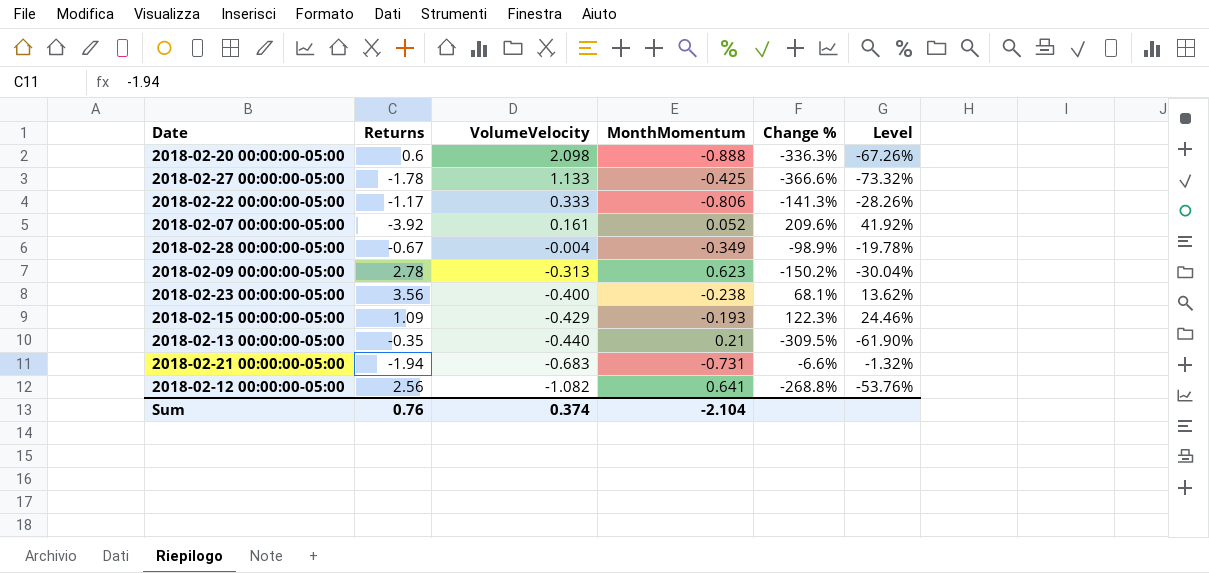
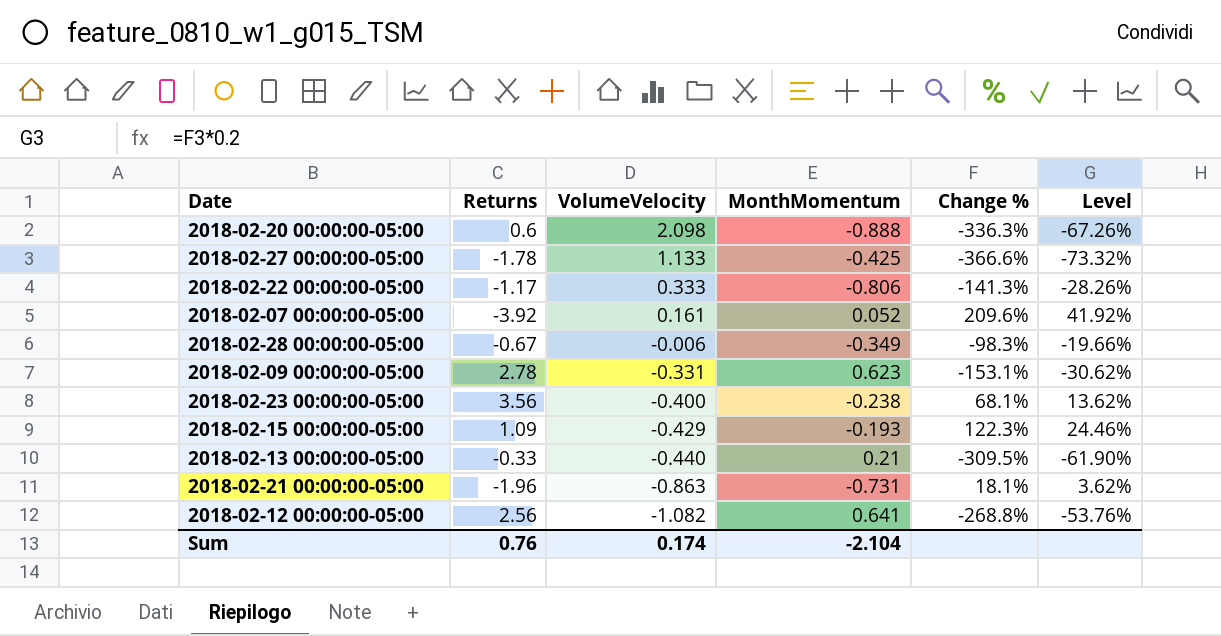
2018-02-28 00:00:00-05:00 | VolumeVelocity: -0.004 -> -0.006
2018-02-28 00:00:00-05:00 | Change %: -98.9% -> -98.3%
2018-02-28 00:00:00-05:00 | Level: -19.78% -> -19.66%
2018-02-09 00:00:00-05:00 | VolumeVelocity: -0.313 -> -0.331
2018-02-09 00:00:00-05:00 | Change %: -150.2% -> -153.1%
2018-02-09 00:00:00-05:00 | Level: -30.04% -> -30.62%
2018-02-13 00:00:00-05:00 | Returns: -0.35 -> -0.33
2018-02-21 00:00:00-05:00 | Returns: -1.94 -> -1.96
2018-02-21 00:00:00-05:00 | VolumeVelocity: -0.683 -> -0.863
2018-02-21 00:00:00-05:00 | Change %: -6.6% -> 18.1%
2018-02-21 00:00:00-05:00 | Level: -1.32% -> 3.62%
Sum | VolumeVelocity: 0.374 -> 0.174

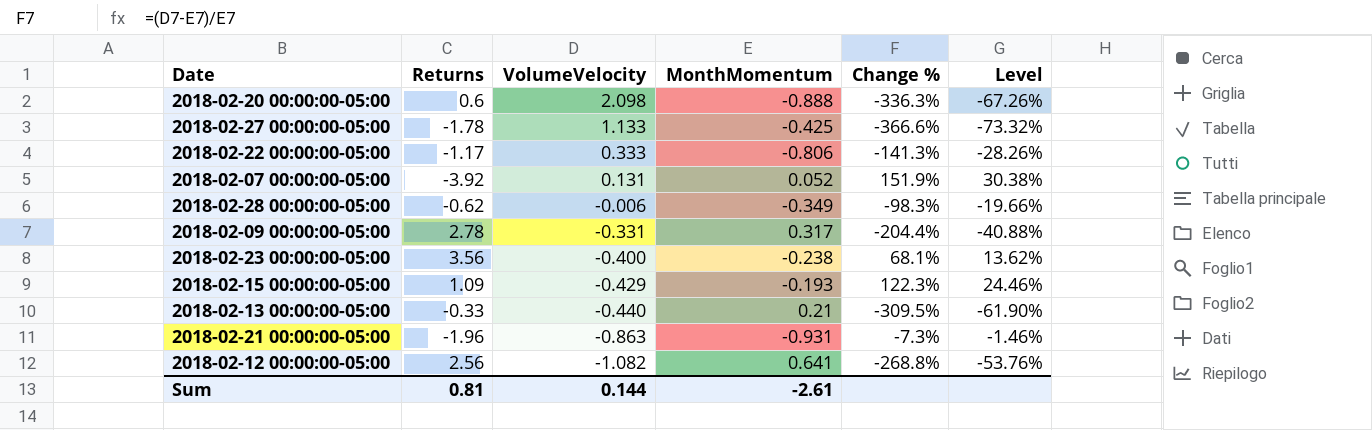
2018-02-07 00:00:00-05:00 | VolumeVelocity: 0.161 -> 0.131
2018-02-07 00:00:00-05:00 | Change %: 209.6% -> 151.9%
2018-02-07 00:00:00-05:00 | Level: 41.92% -> 30.38%
2018-02-28 00:00:00-05:00 | Returns: -0.67 -> -0.62
2018-02-09 00:00:00-05:00 | MonthMomentum: 0.623 -> 0.317
2018-02-09 00:00:00-05:00 | Change %: -153.1% -> -204.4%
2018-02-09 00:00:00-05:00 | Level: -30.62% -> -40.88%
2018-02-21 00:00:00-05:00 | MonthMomentum: -0.731 -> -0.931
2018-02-21 00:00:00-05:00 | Change %: 18.1% -> -7.3%
2018-02-21 00:00:00-05:00 | Level: 3.62% -> -1.46%
Sum | Returns: 0.76 -> 0.81
Sum | VolumeVelocity: 0.174 -> 0.144
Sum | MonthMomentum: -2.104 -> -2.61

